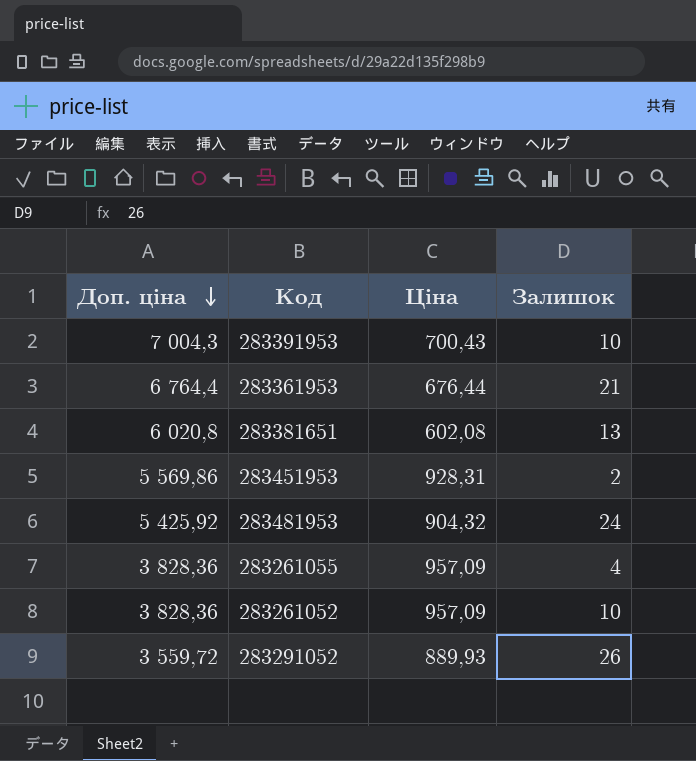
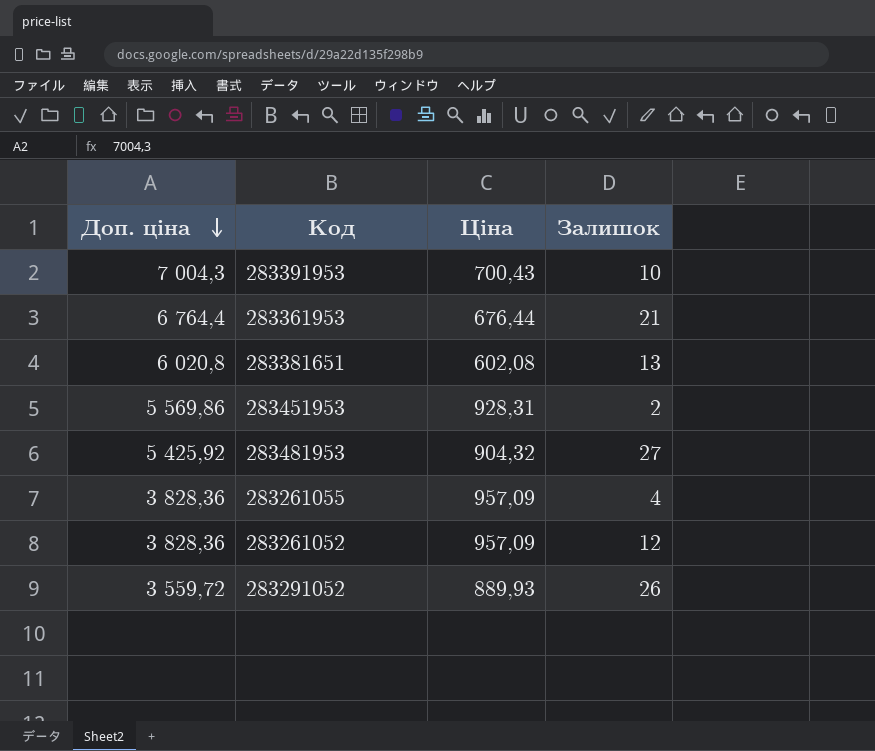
283481953 | Залишок: 24 -> 27
283261052 | Залишок: 10 -> 12

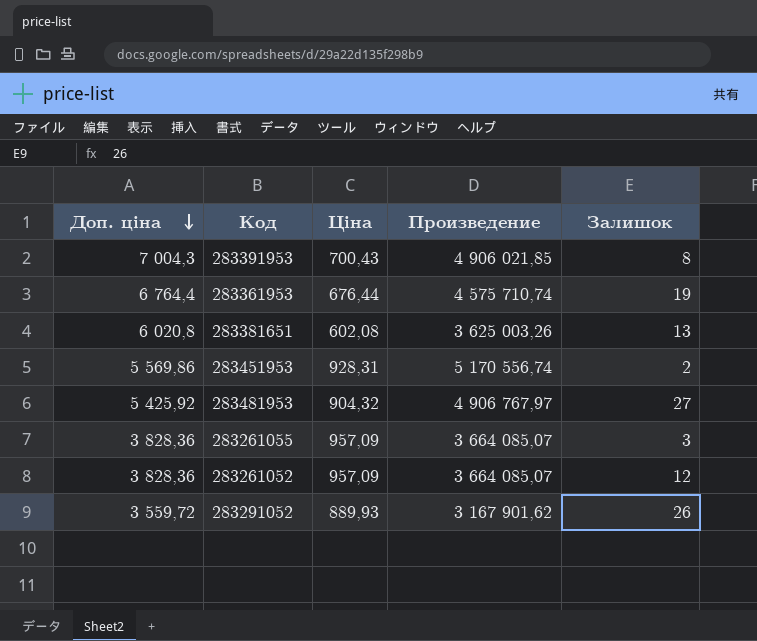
column Произведение | formula: none -> [Доп. ціна] * [Ціна]
283391953 | Залишок: 10 -> 8
283361953 | Залишок: 21 -> 19
283261055 | Залишок: 4 -> 3

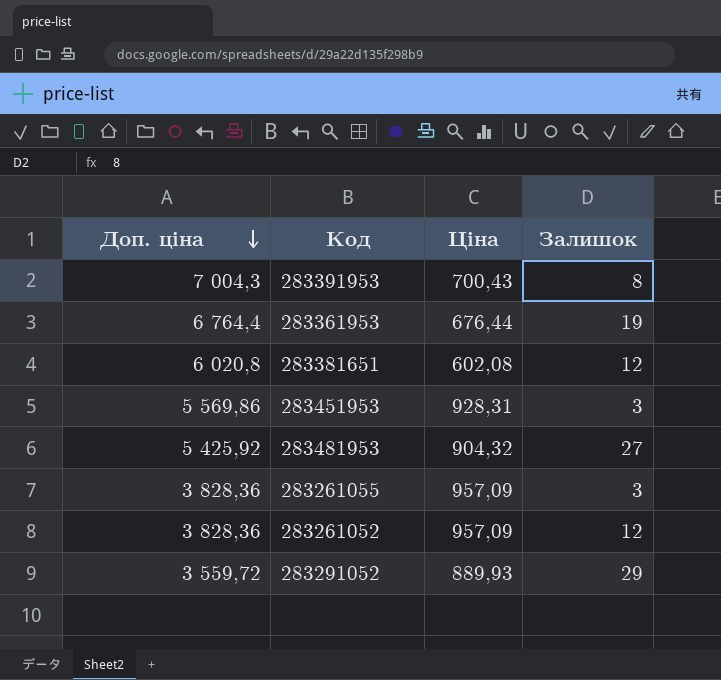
column Произведение | formula: [Доп. ціна] * [Ціна] -> none
283381651 | Залишок: 13 -> 12
283451953 | Залишок: 2 -> 3
283291052 | Залишок: 26 -> 29

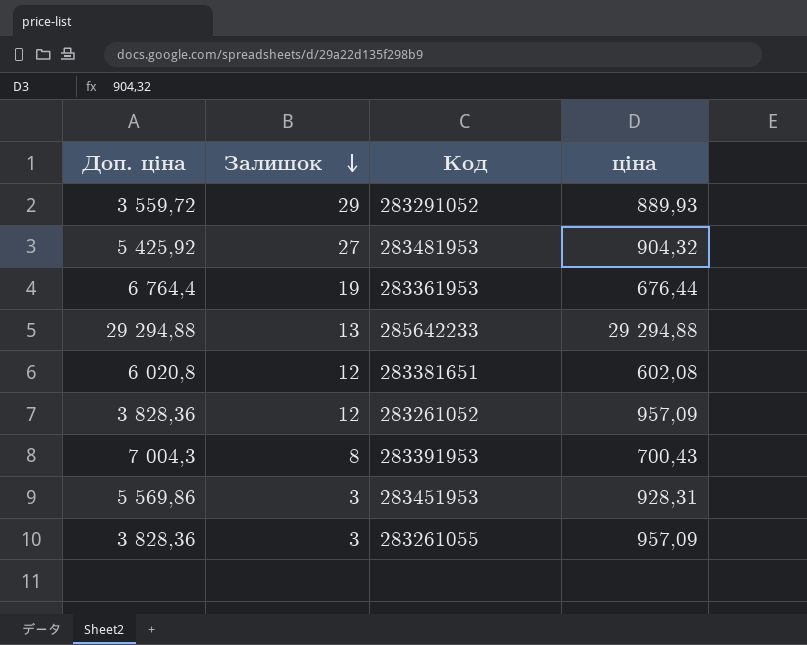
row order: Доп. ціна descending -> Залишок descending
column Залишок | position: 4 -> 2
column name: Ціна -> ціна
row 285642233: none -> 29 294,88 | 13 | 29 294,88

